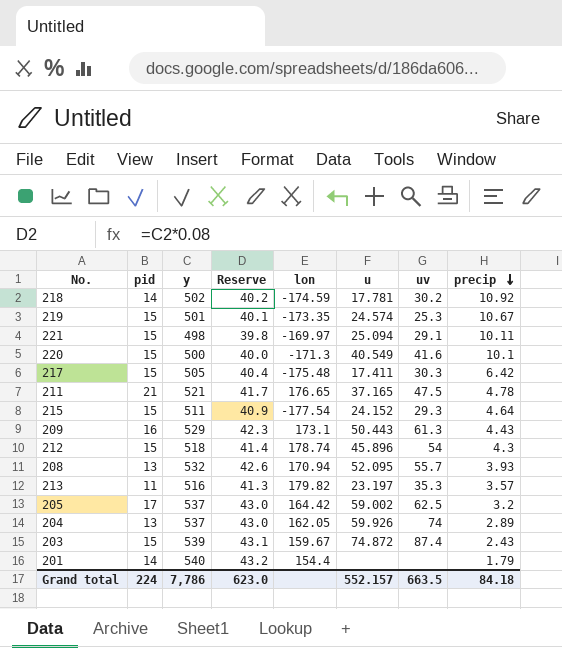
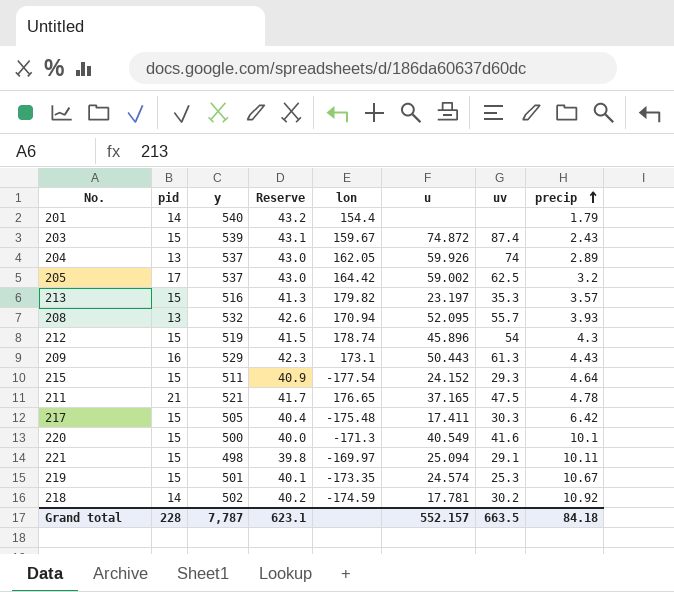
row order: precip descending -> precip ascending
213 | pid: 11 -> 15
212 | y: 518 -> 519
212 | Reserve: 41.4 -> 41.5
Grand total | pid: 224 -> 228
Grand total | y: 7,786 -> 7,787
Grand total | Reserve: 623.0 -> 623.1

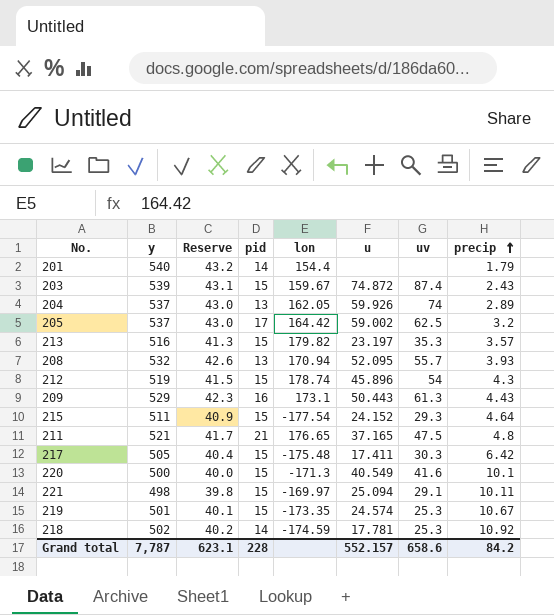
column pid | position: 2 -> 4
211 | precip: 4.78 -> 4.8
218 | uv: 30.2 -> 25.3
Grand total | uv: 663.5 -> 658.6
Grand total | precip: 84.18 -> 84.2

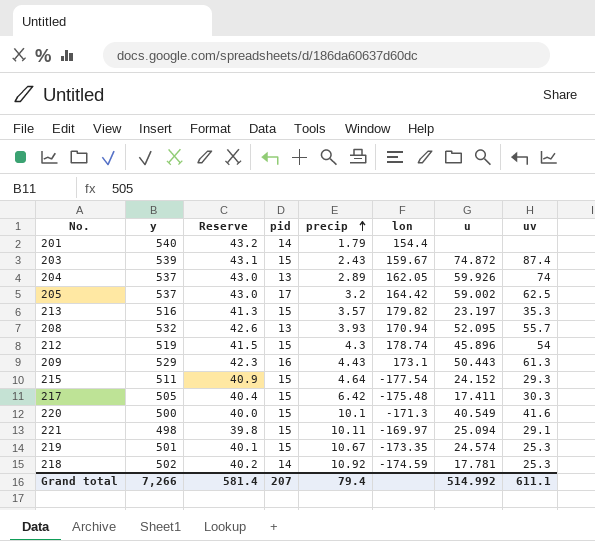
column precip | position: 8 -> 5
row 211: 521 | 41.7 | 21 | 176.65 | 37.165 | 47.5 | 4.8 -> none
Grand total | y: 7,787 -> 7,266
Grand total | Reserve: 623.1 -> 581.4
Grand total | pid: 228 -> 207
Grand total | precip: 84.2 -> 79.4
Grand total | u: 552.157 -> 514.992
Grand total | uv: 658.6 -> 611.1

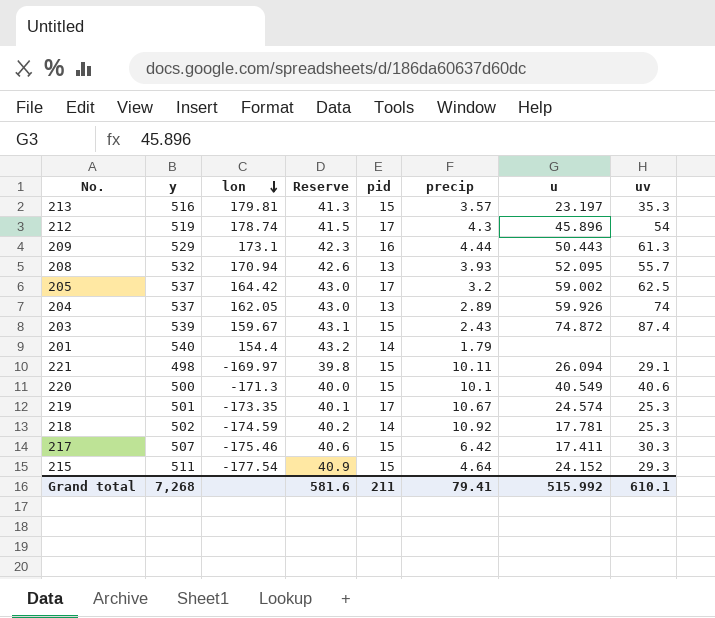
row order: precip ascending -> lon descending
column lon | position: 6 -> 3
213 | lon: 179.82 -> 179.81
212 | pid: 15 -> 17
209 | precip: 4.43 -> 4.44
221 | u: 25.094 -> 26.094
220 | uv: 41.6 -> 40.6
219 | pid: 15 -> 17
217 | y: 505 -> 507
217 | lon: -175.48 -> -175.46
217 | Reserve: 40.4 -> 40.6
Grand total | y: 7,266 -> 7,268
Grand total | Reserve: 581.4 -> 581.6
Grand total | pid: 207 -> 211
Grand total | precip: 79.4 -> 79.41
Grand total | u: 514.992 -> 515.992
Grand total | uv: 611.1 -> 610.1

